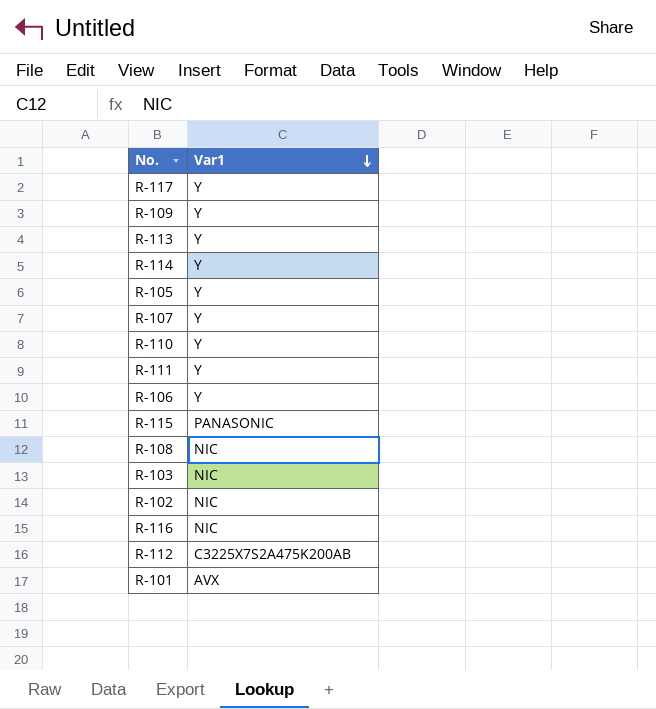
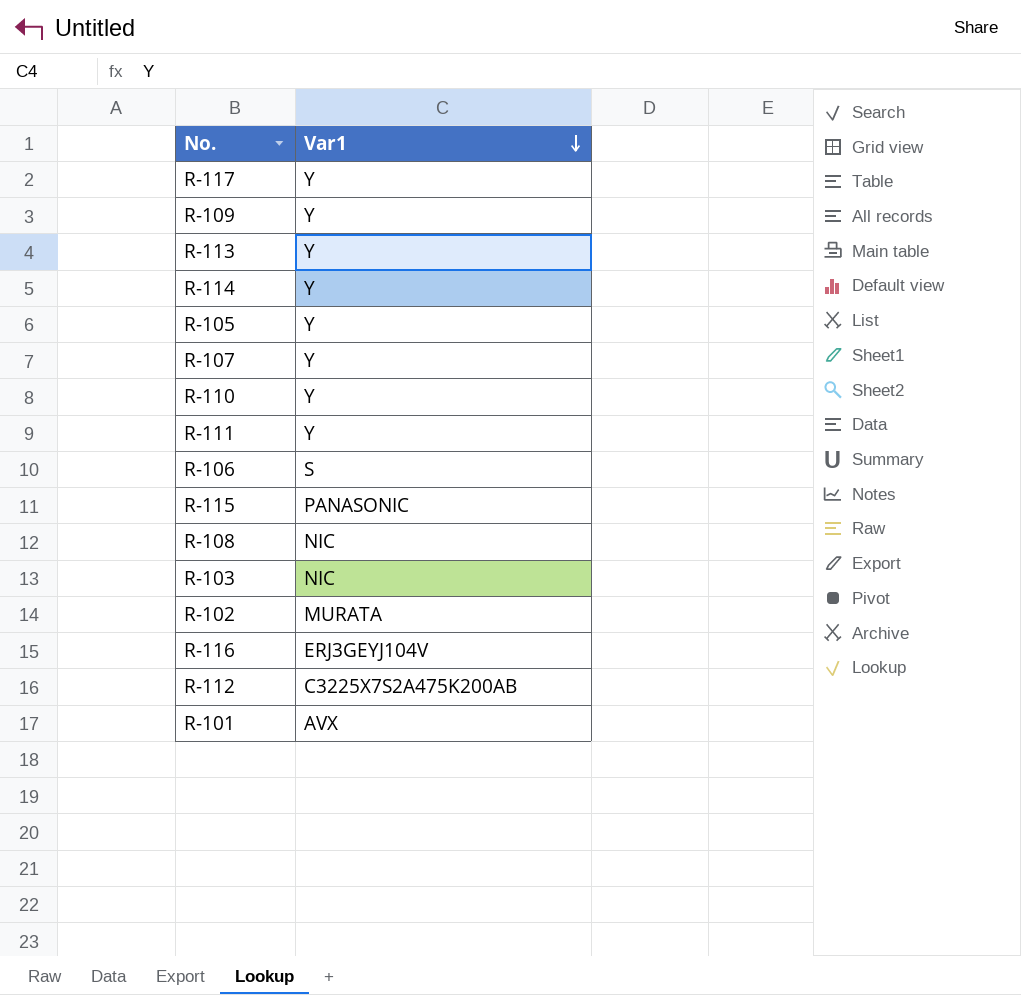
R-106 | Var1: Y -> S
R-102 | Var1: NIC -> MURATA
R-116 | Var1: NIC -> ERJ3GEYJ104V

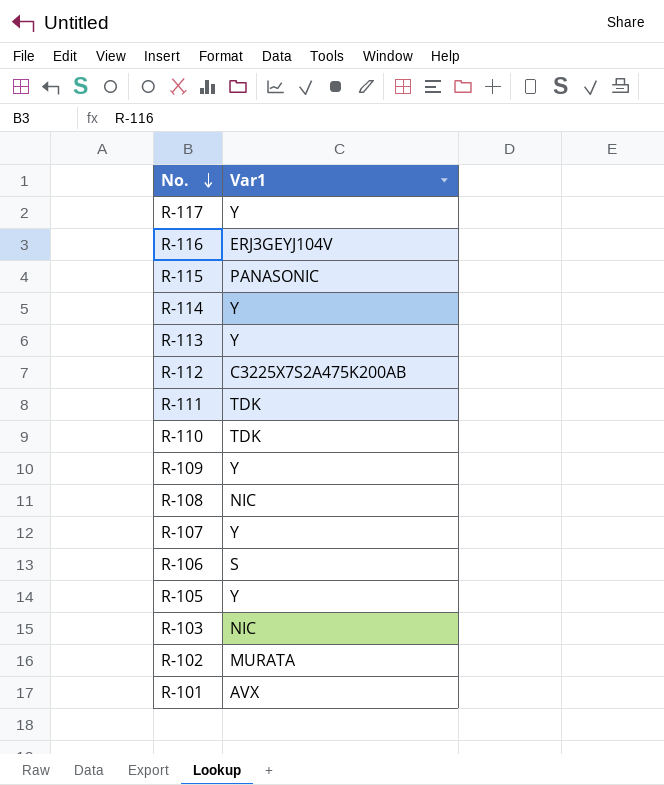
row order: Var1 descending -> No. descending
R-111 | Var1: Y -> TDK
R-110 | Var1: Y -> TDK

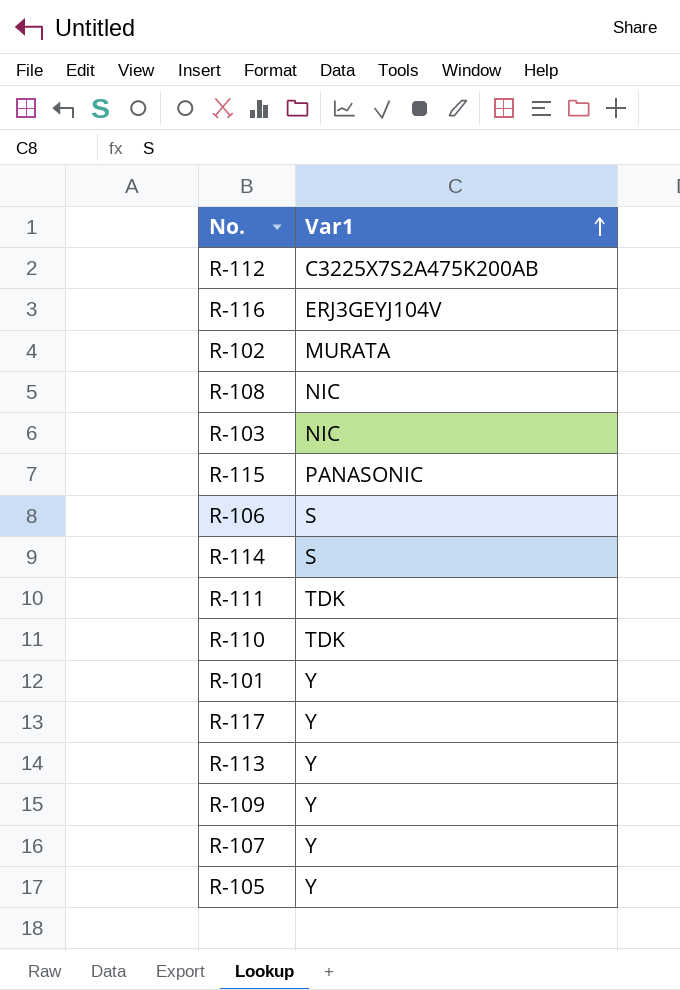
row order: No. descending -> Var1 ascending
R-114 | Var1: Y -> S
R-101 | Var1: AVX -> Y

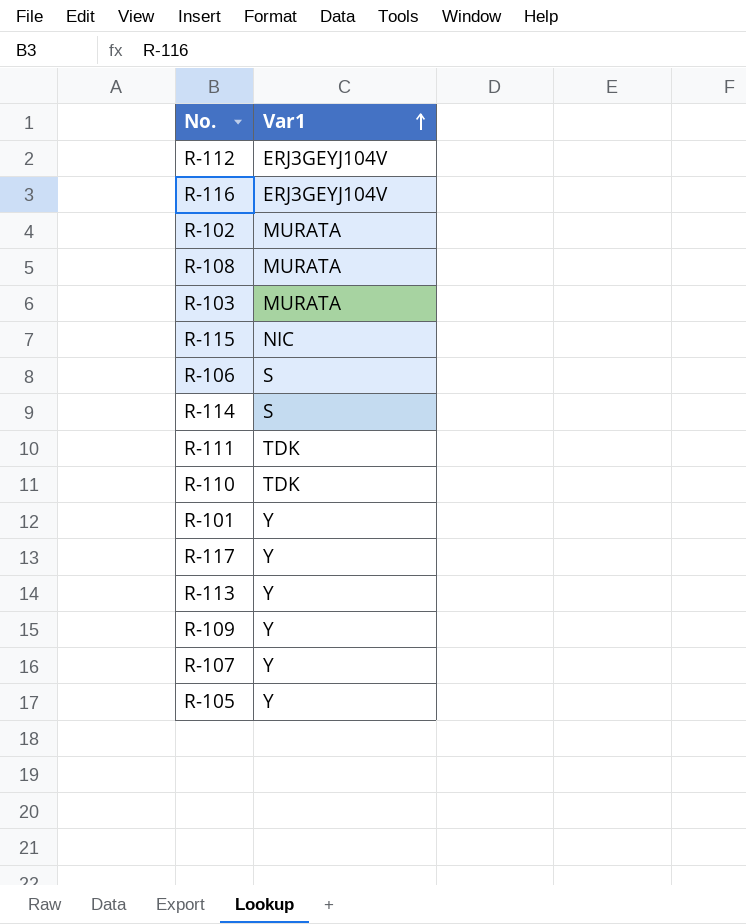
R-112 | Var1: C3225X7S2A475K200AB -> ERJ3GEYJ104V
R-108 | Var1: NIC -> MURATA
R-103 | Var1: NIC -> MURATA
R-115 | Var1: PANASONIC -> NIC

